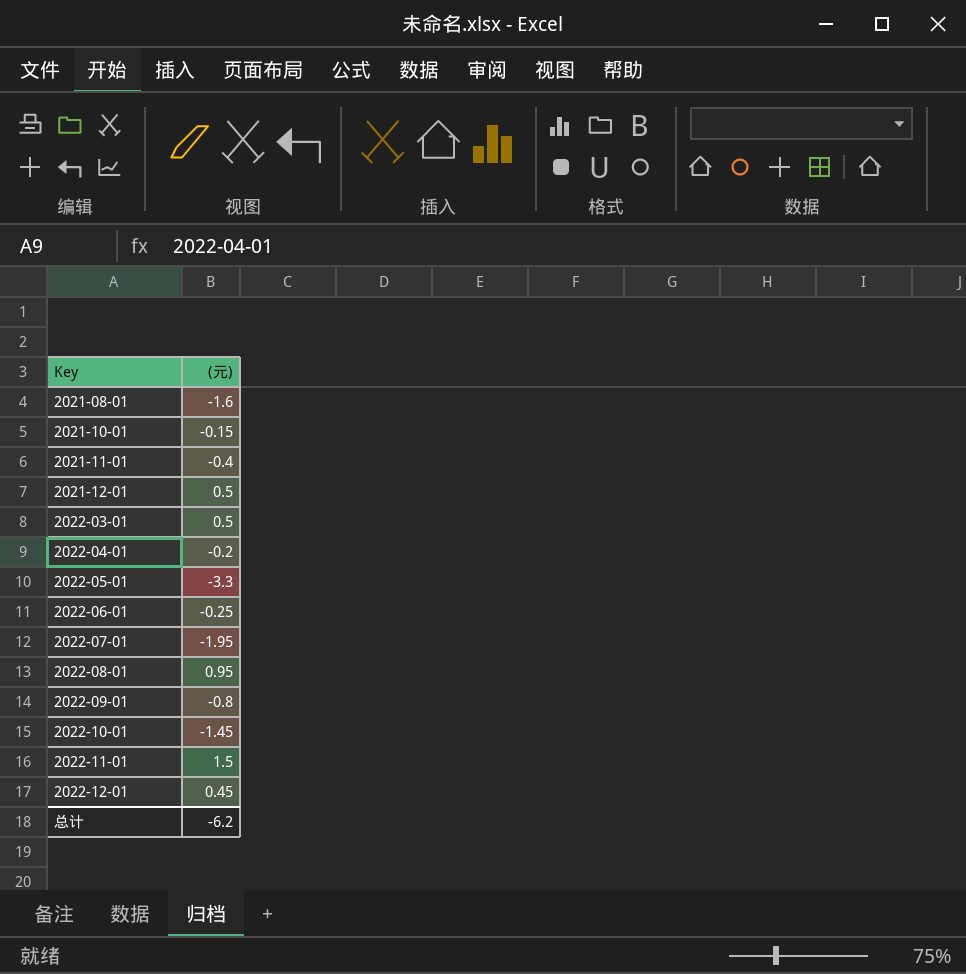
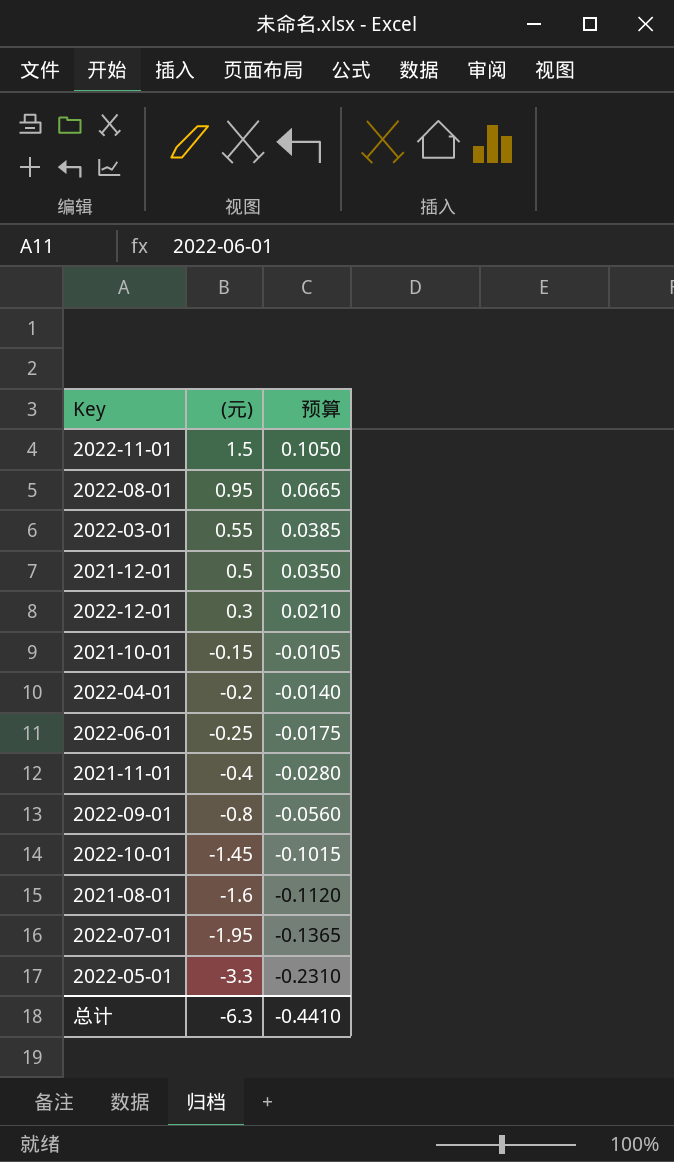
row order: Key ascending -> (元) descending
column 预算 | formula: none -> [(元)] * 0.07
2022-03-01 | (元): 0.5 -> 0.55
2022-12-01 | (元): 0.45 -> 0.3
总计 | (元): -6.2 -> -6.3

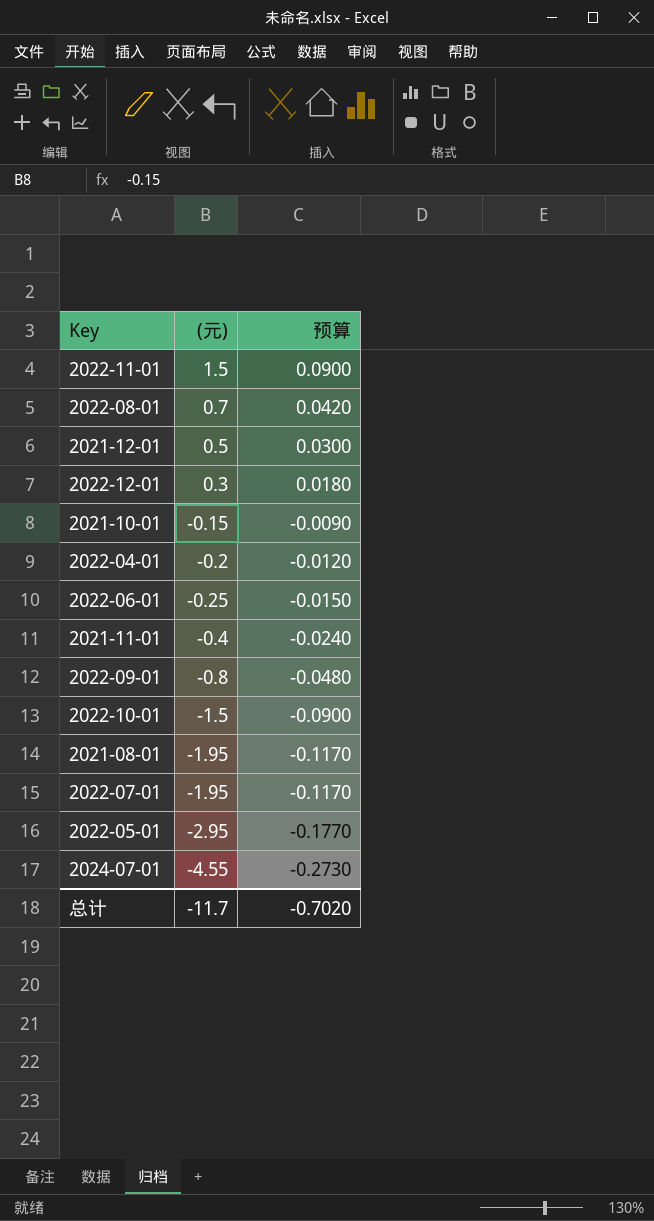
column 预算 | formula: [(元)] * 0.07 -> [(元)] * 0.06
row 2022-03-01: 0.55 | 0.0385 -> none
2022-08-01 | (元): 0.95 -> 0.7
2022-10-01 | (元): -1.45 -> -1.5
2021-08-01 | (元): -1.6 -> -1.95
2022-05-01 | (元): -3.3 -> -2.95
row 2024-07-01: none -> -4.55 | -0.2730
总计 | (元): -6.3 -> -11.7
总计 | 预算: -0.4410 -> -0.7020

